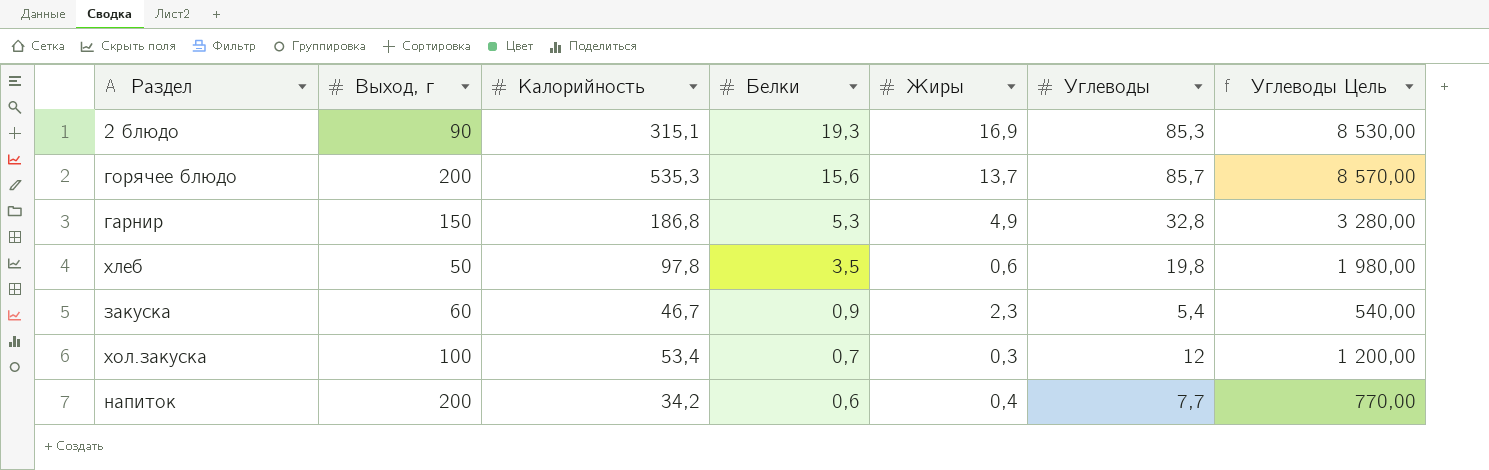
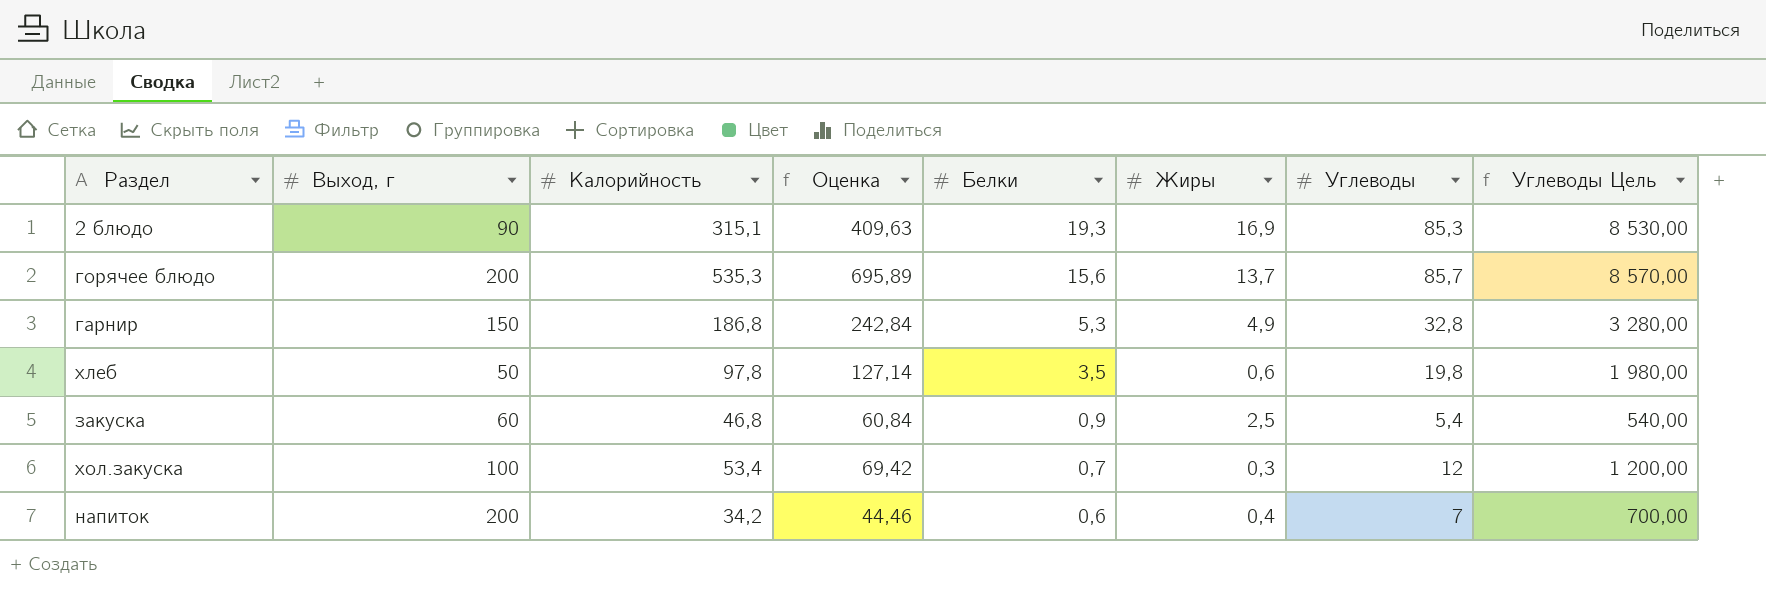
column Оценка | formula: none -> [Калорийность] * 1,3
закуска | Калорийность: 46,7 -> 46,8
закуска | Жиры: 2,3 -> 2,5
напиток | Углеводы: 7,7 -> 7
напиток | Углеводы Цель: 770,00 -> 700,00

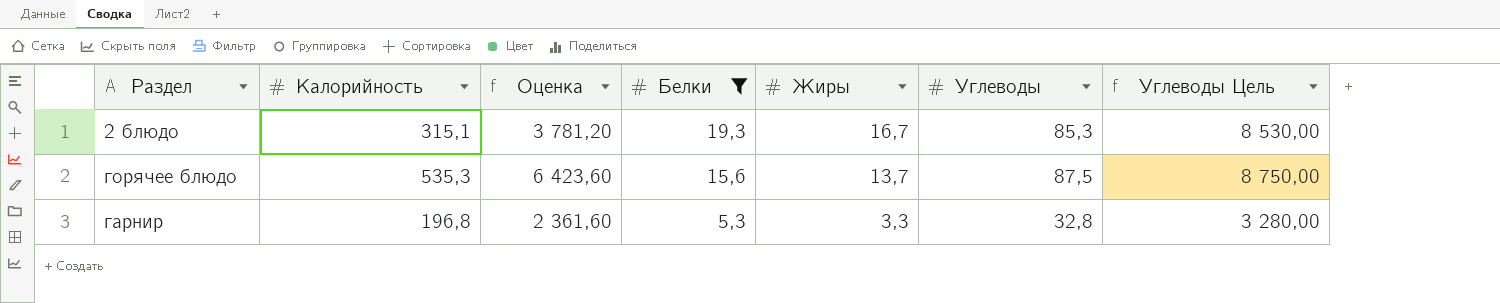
filter: none -> Белки >= 5,3
column Выход, г | position: 2 -> none
column Оценка | formula: [Калорийность] * 1,3 -> [Калорийность] * 12
2 блюдо | Жиры: 16,9 -> 16,7
горячее блюдо | Углеводы: 85,7 -> 87,5
горячее блюдо | Углеводы Цель: 8 570,00 -> 8 750,00
гарнир | Калорийность: 186,8 -> 196,8
гарнир | Жиры: 4,9 -> 3,3

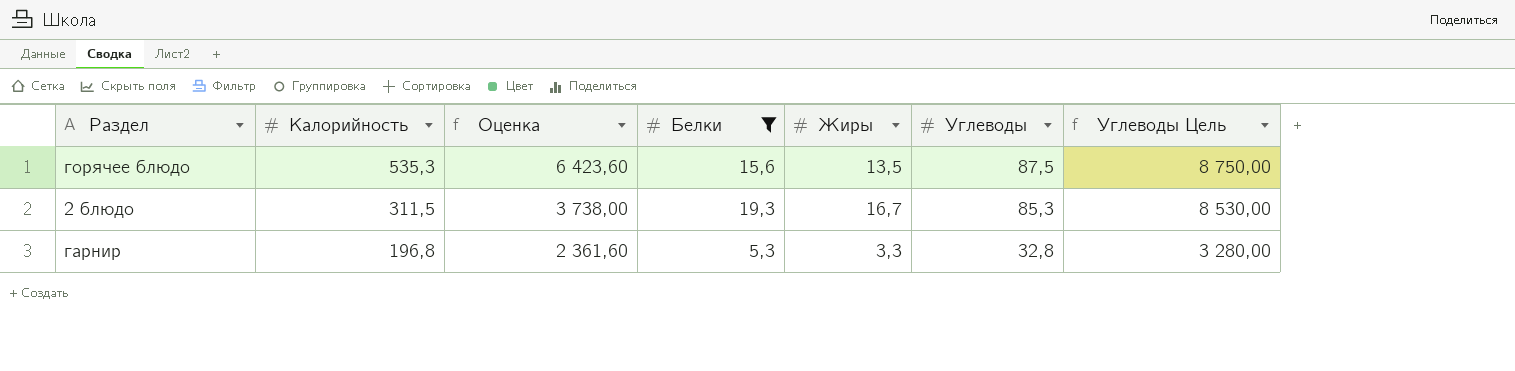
row order: Белки descending -> Калорийность descending
горячее блюдо | Жиры: 13,7 -> 13,5
2 блюдо | Калорийность: 315,1 -> 311,5
2 блюдо | Оценка: 3 781,20 -> 3 738,00

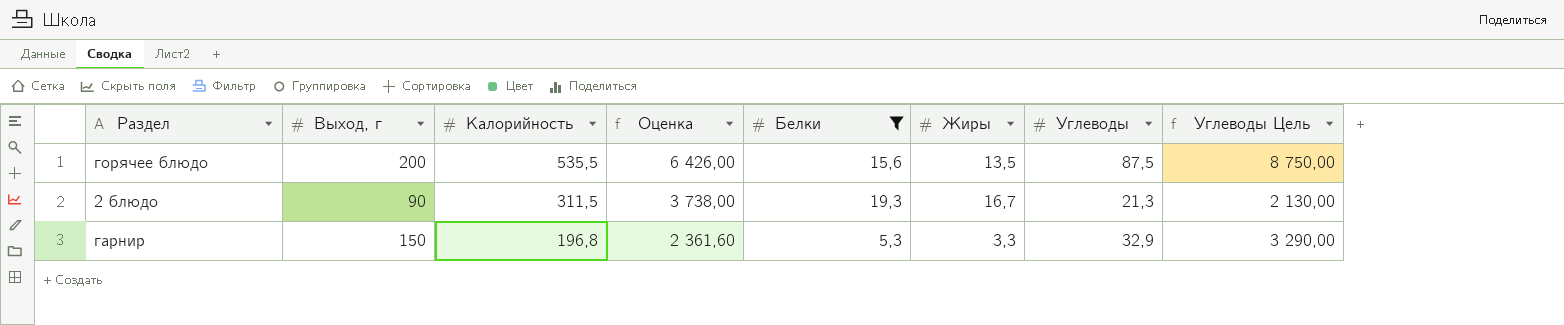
column Выход, г | position: none -> 2
горячее блюдо | Калорийность: 535,3 -> 535,5
горячее блюдо | Оценка: 6 423,60 -> 6 426,00
2 блюдо | Углеводы: 85,3 -> 21,3
2 блюдо | Углеводы Цель: 8 530,00 -> 2 130,00
гарнир | Углеводы: 32,8 -> 32,9
гарнир | Углеводы Цель: 3 280,00 -> 3 290,00

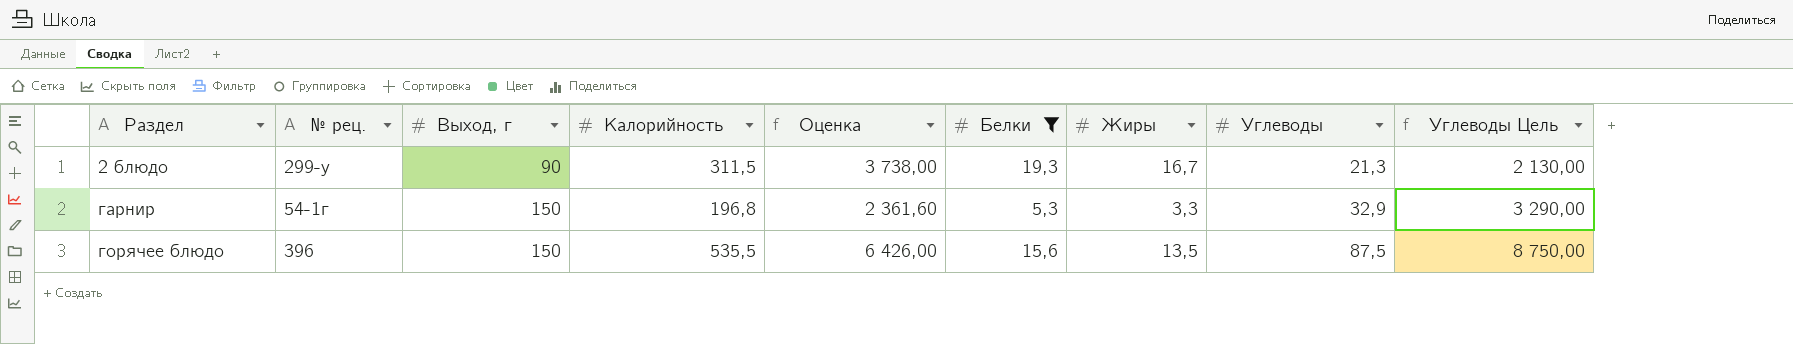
row order: Калорийность descending -> Раздел ascending
column № рец. | position: none -> 2
горячее блюдо | Выход, г: 200 -> 150

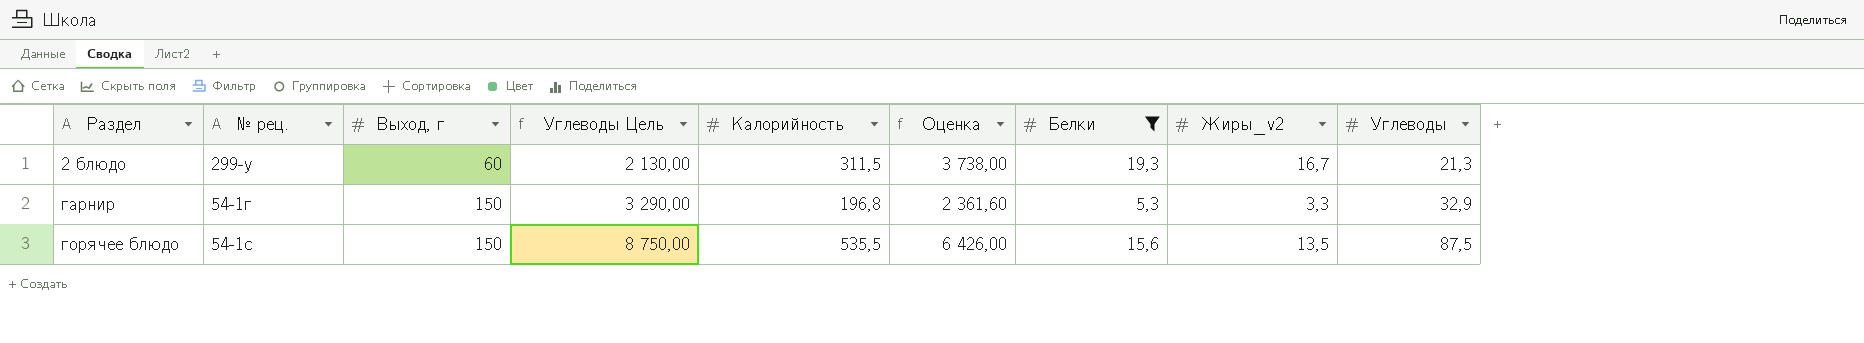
column Углеводы Цель | position: 9 -> 4
column name: Жиры -> Жиры_v2
2 блюдо | Выход, г: 90 -> 60
горячее блюдо | № рец.: 396 -> 54-1с

